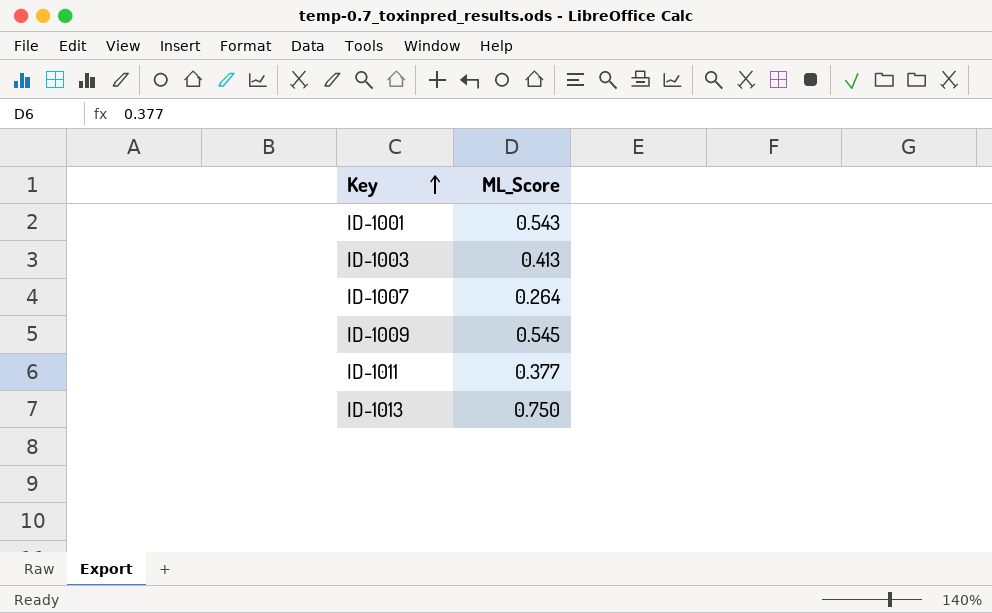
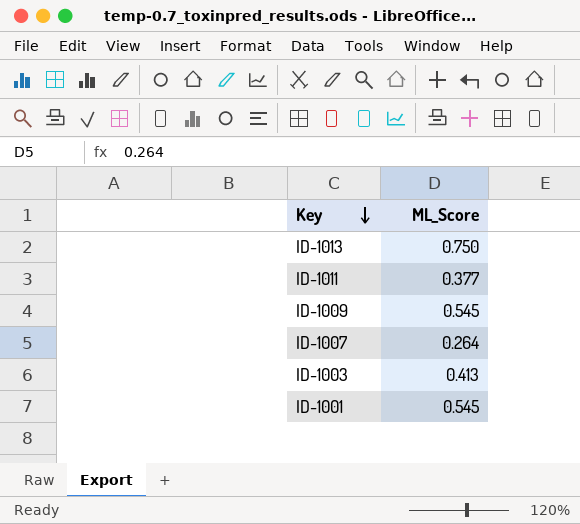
row order: Key ascending -> Key descending
ID-1001 | ML_Score: 0.543 -> 0.545

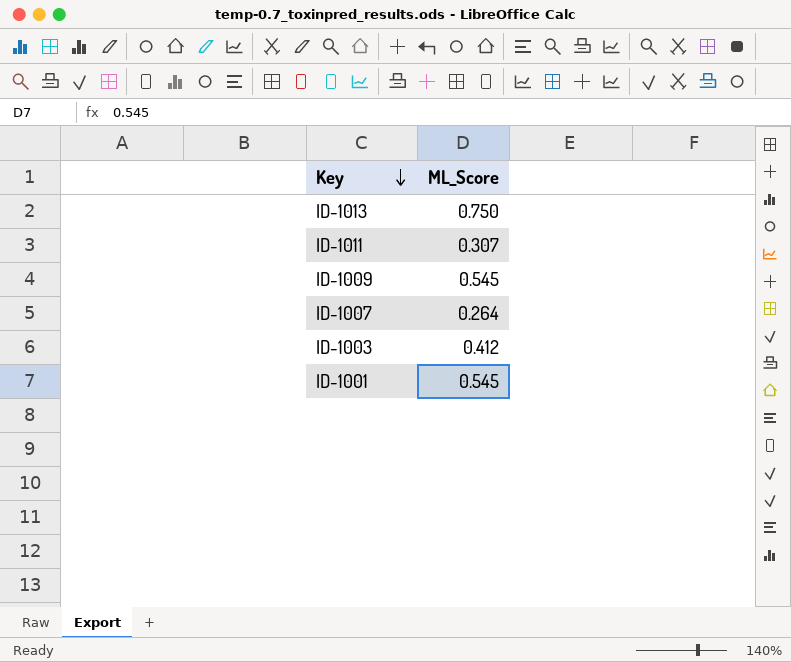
ID-1011 | ML_Score: 0.377 -> 0.307
ID-1003 | ML_Score: 0.413 -> 0.412

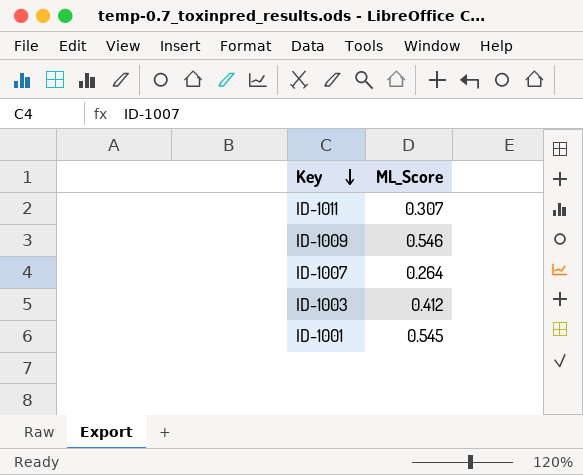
row ID-1013: 0.750 -> none
ID-1009 | ML_Score: 0.545 -> 0.546

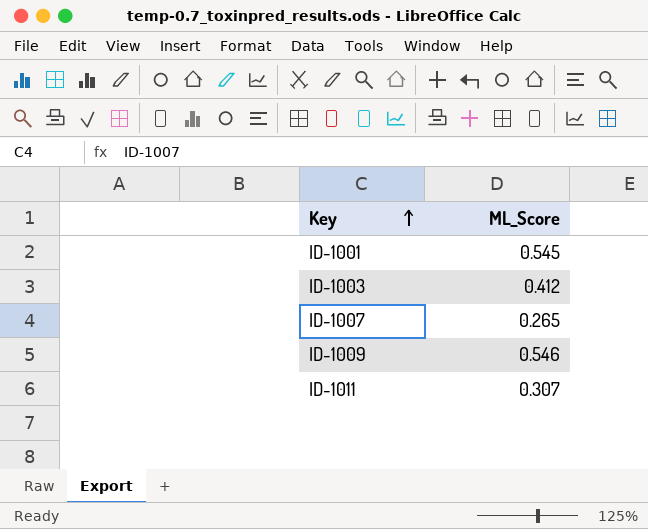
row order: Key descending -> Key ascending
ID-1007 | ML_Score: 0.264 -> 0.265

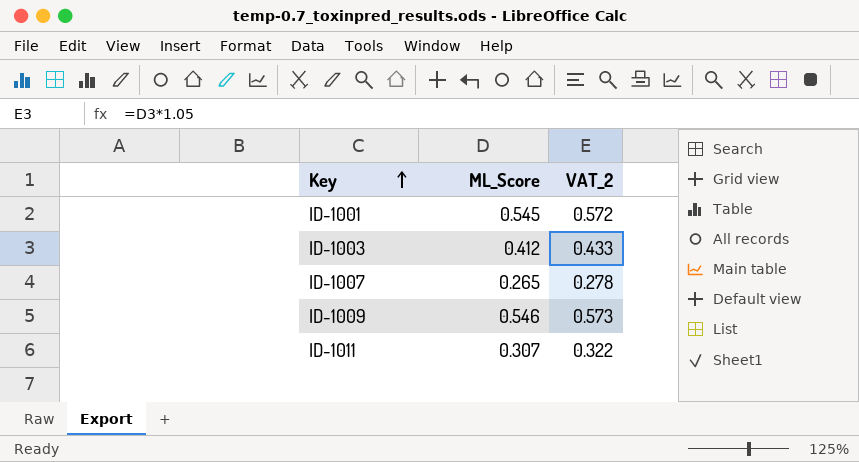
column VAT_2 | formula: none -> [ML_Score] * 1.05

